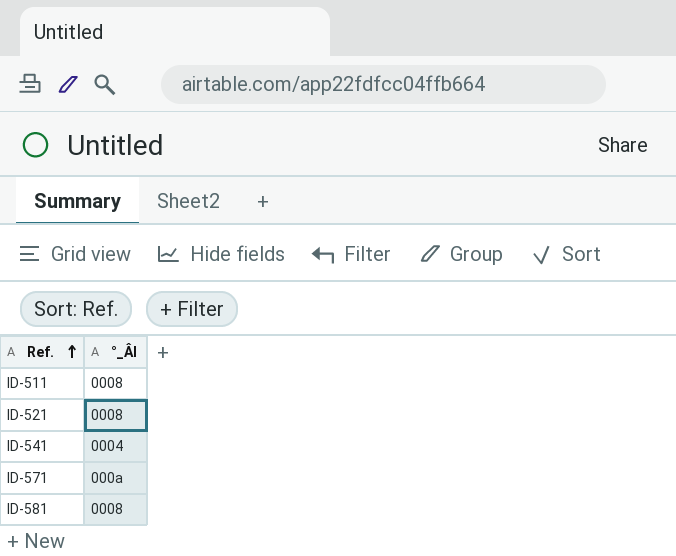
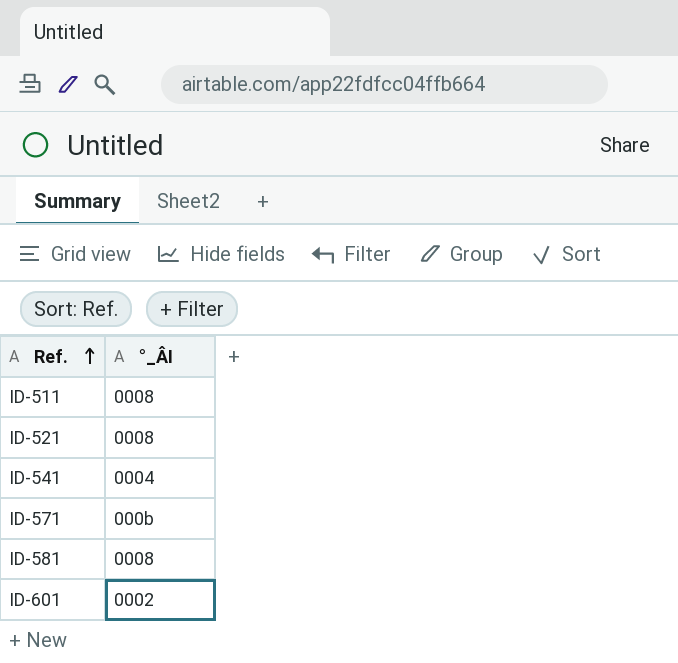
ID-571 | °_ÂI: 000a -> 000b
row ID-601: none -> 0002

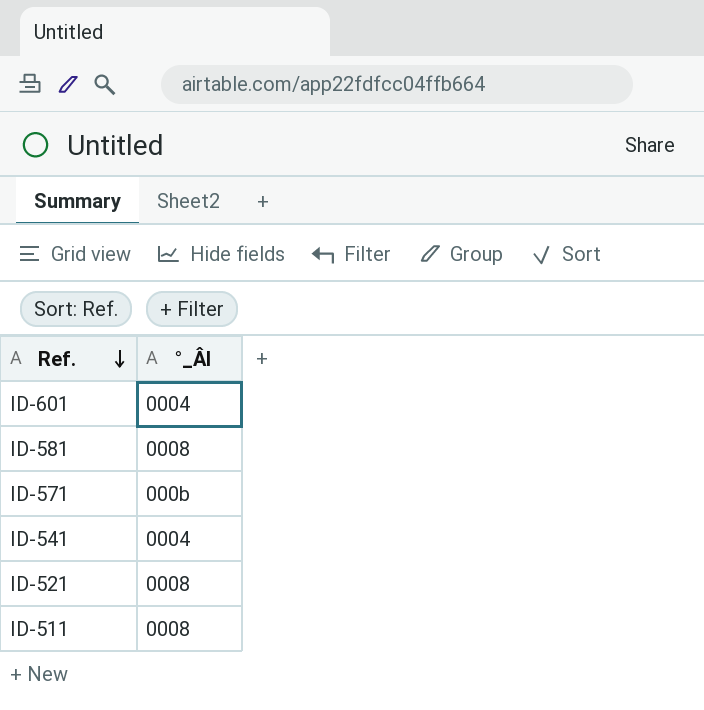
row order: Ref. ascending -> Ref. descending
ID-601 | °_ÂI: 0002 -> 0004

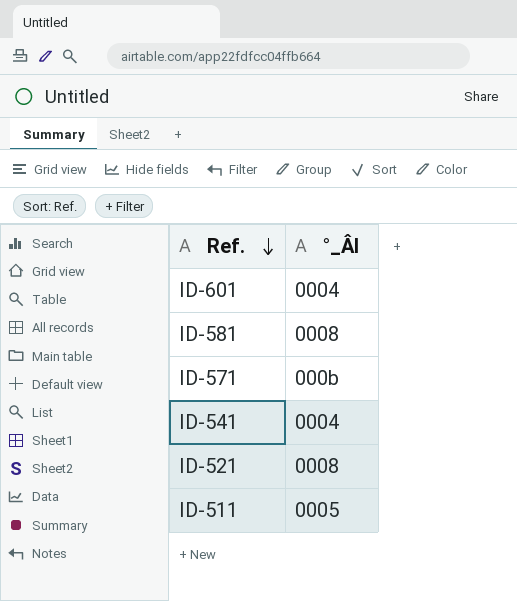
ID-511 | °_ÂI: 0008 -> 0005

